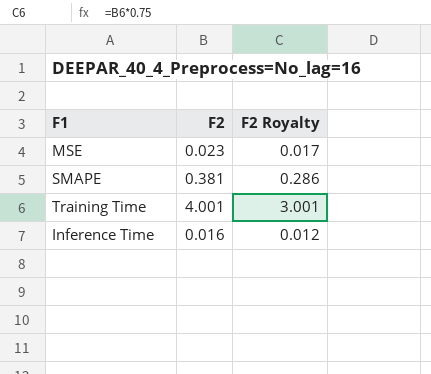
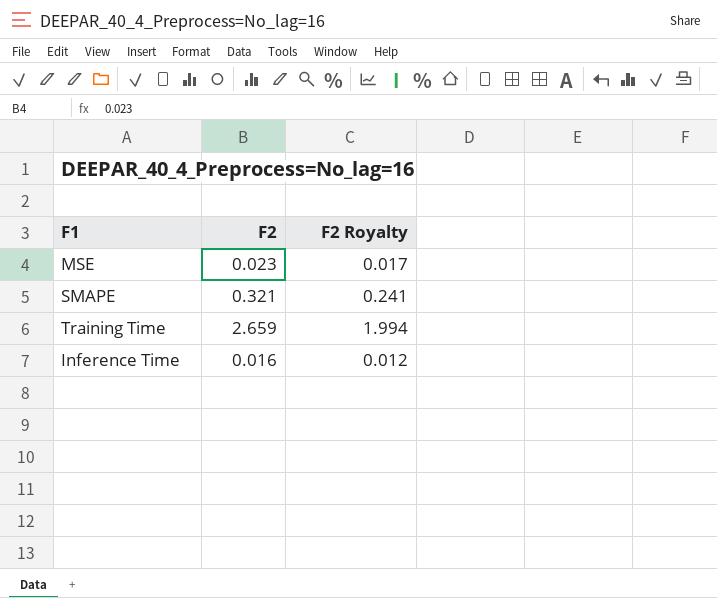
SMAPE | F2: 0.381 -> 0.321
SMAPE | F2 Royalty: 0.286 -> 0.241
Training Time | F2: 4.001 -> 2.659
Training Time | F2 Royalty: 3.001 -> 1.994

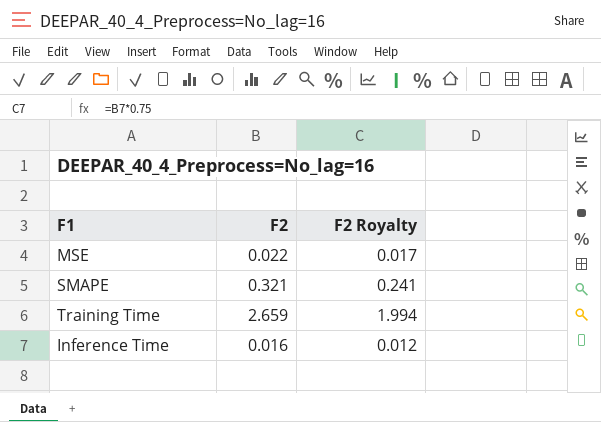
MSE | F2: 0.023 -> 0.022

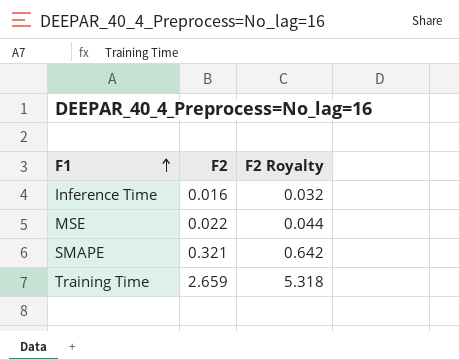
row order: none -> F1 ascending
column F2 Royalty | formula: [F2] * 0.75 -> [F2] * 2

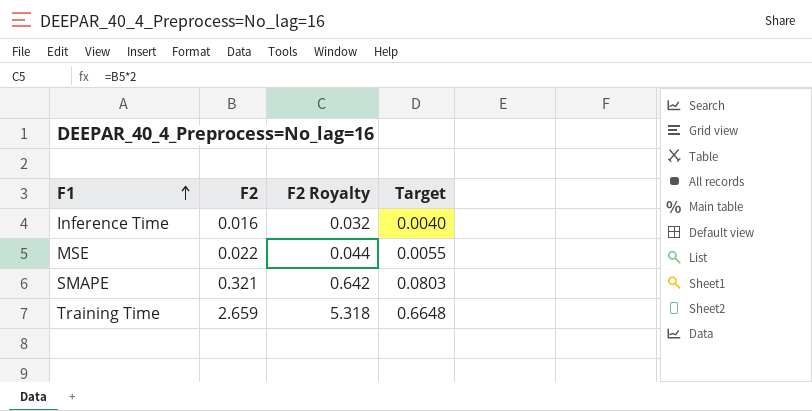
column Target | formula: none -> [F2] * 0.25

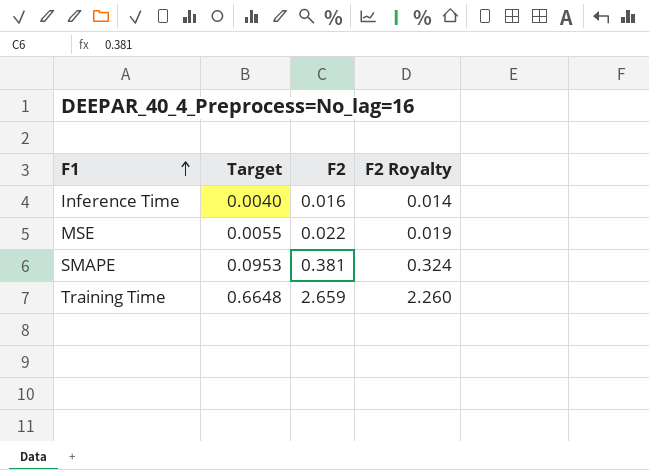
column Target | position: 4 -> 2
column F2 Royalty | formula: [F2] * 2 -> [F2] * 0.85
SMAPE | Target: 0.0803 -> 0.0953
SMAPE | F2: 0.321 -> 0.381

